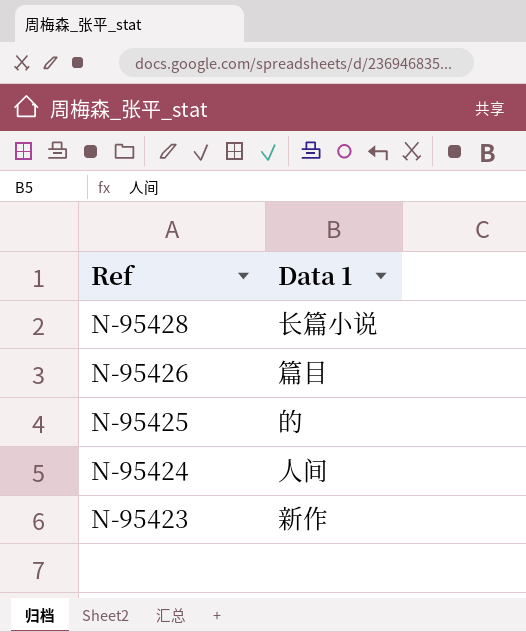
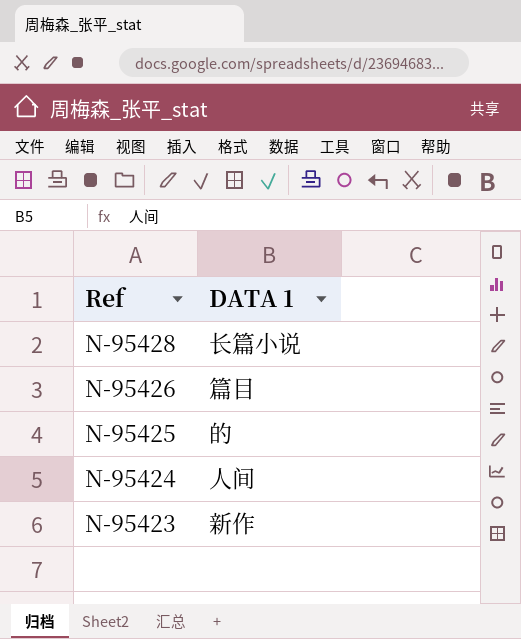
column name: Data 1 -> DATA 1

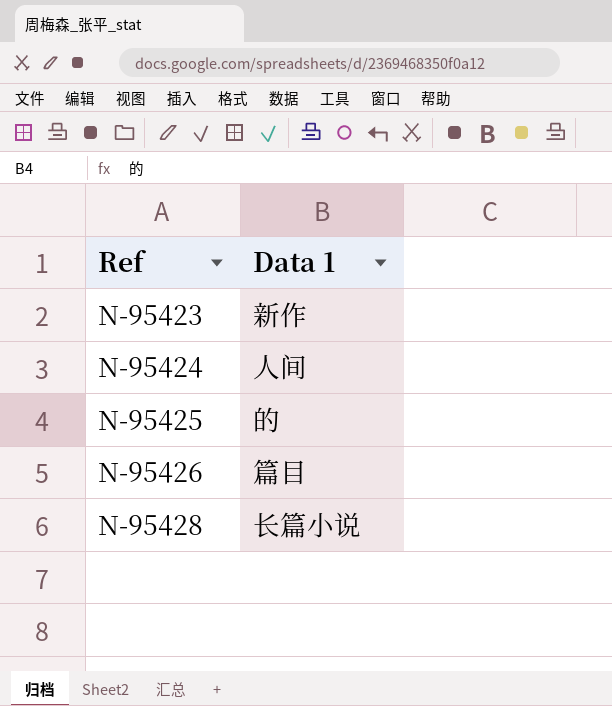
row order: Ref descending -> Ref ascending
column name: DATA 1 -> Data 1

